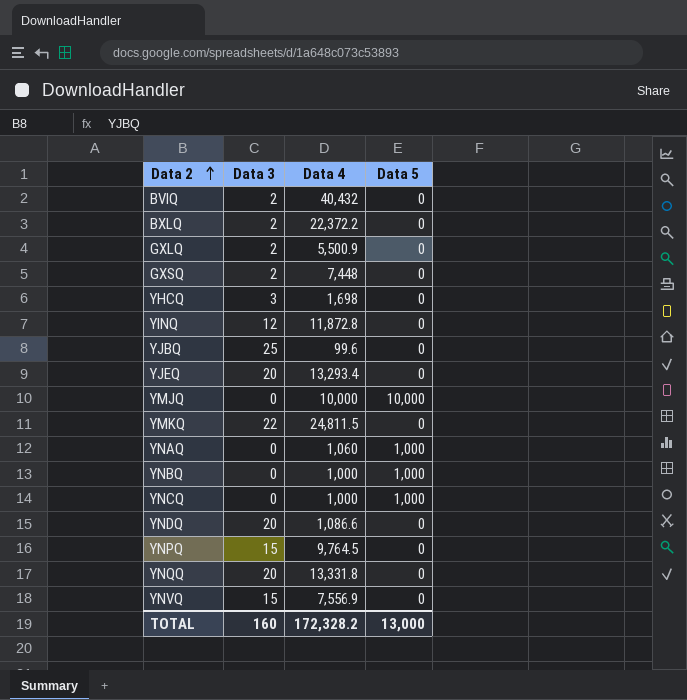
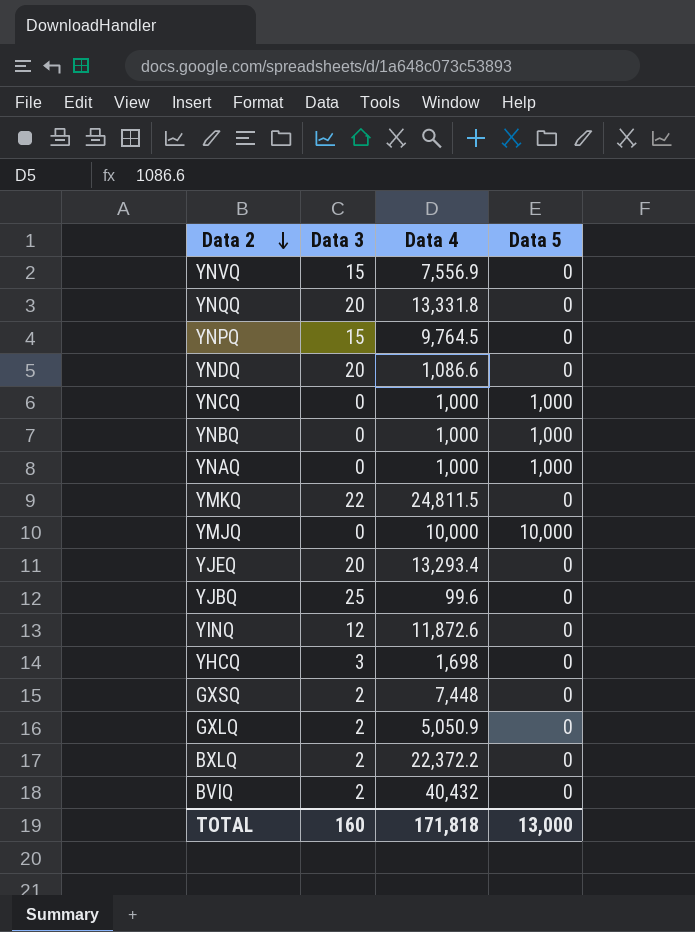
row order: Data 2 ascending -> Data 2 descending
YNAQ | Data 4: 1,060 -> 1,000
YINQ | Data 4: 11,872.8 -> 11,872.6
GXLQ | Data 4: 5,500.9 -> 5,050.9
TOTAL | Data 4: 172,328.2 -> 171,818

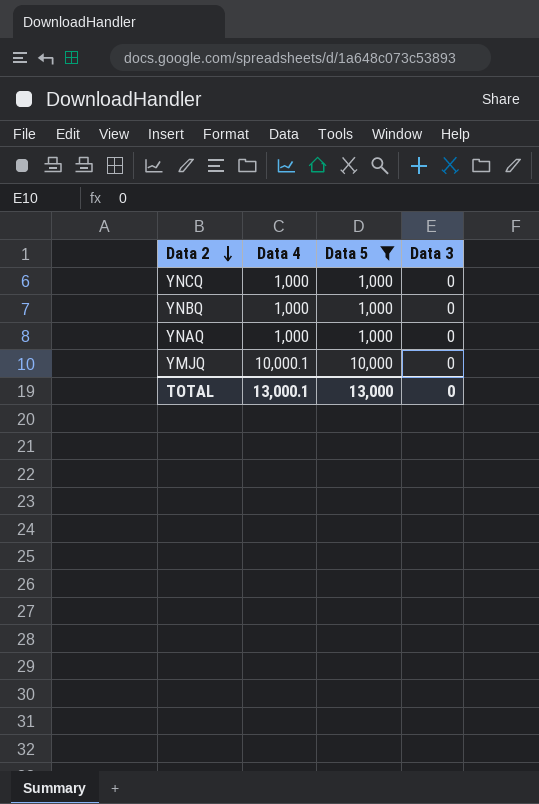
filter: none -> Data 5 != 0
column Data 3 | position: 2 -> 4
YMJQ | Data 4: 10,000 -> 10,000.1
TOTAL | Data 4: 171,818 -> 13,000.1
TOTAL | Data 3: 160 -> 0

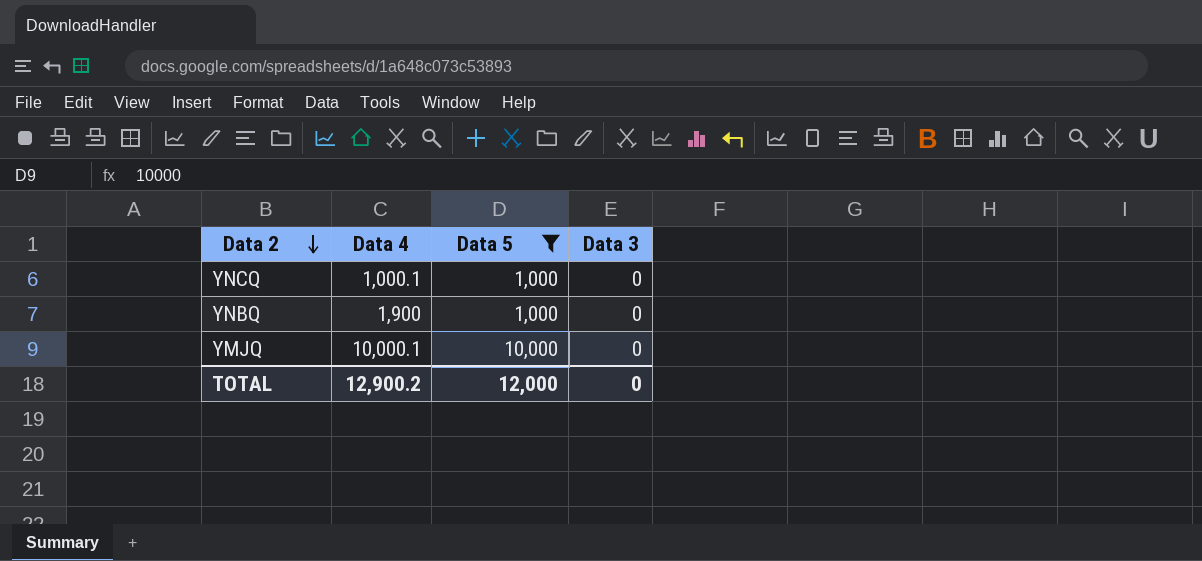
row YNAQ: 1,000 | 1,000 | 0 -> none
YNCQ | Data 4: 1,000 -> 1,000.1
YNBQ | Data 4: 1,000 -> 1,900
TOTAL | Data 4: 13,000.1 -> 12,900.2
TOTAL | Data 5: 13,000 -> 12,000

